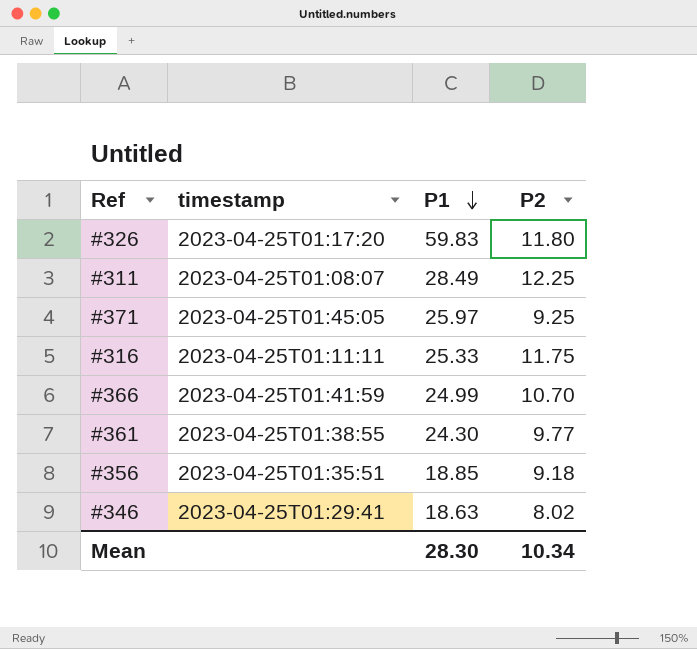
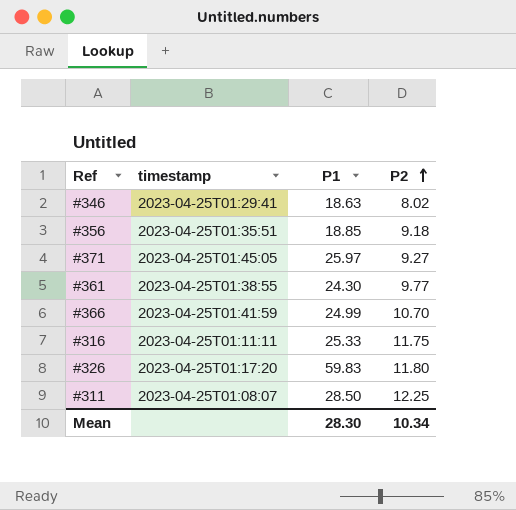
row order: P1 descending -> P2 ascending
#371 | P2: 9.25 -> 9.27
#311 | P1: 28.49 -> 28.50

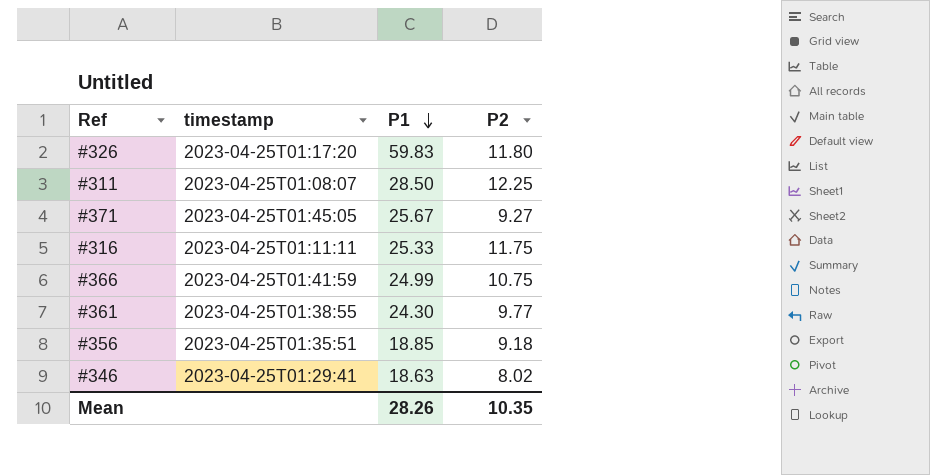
row order: P2 ascending -> P1 descending
#371 | P1: 25.97 -> 25.67
#366 | P2: 10.70 -> 10.75
Mean | P1: 28.30 -> 28.26
Mean | P2: 10.34 -> 10.35

